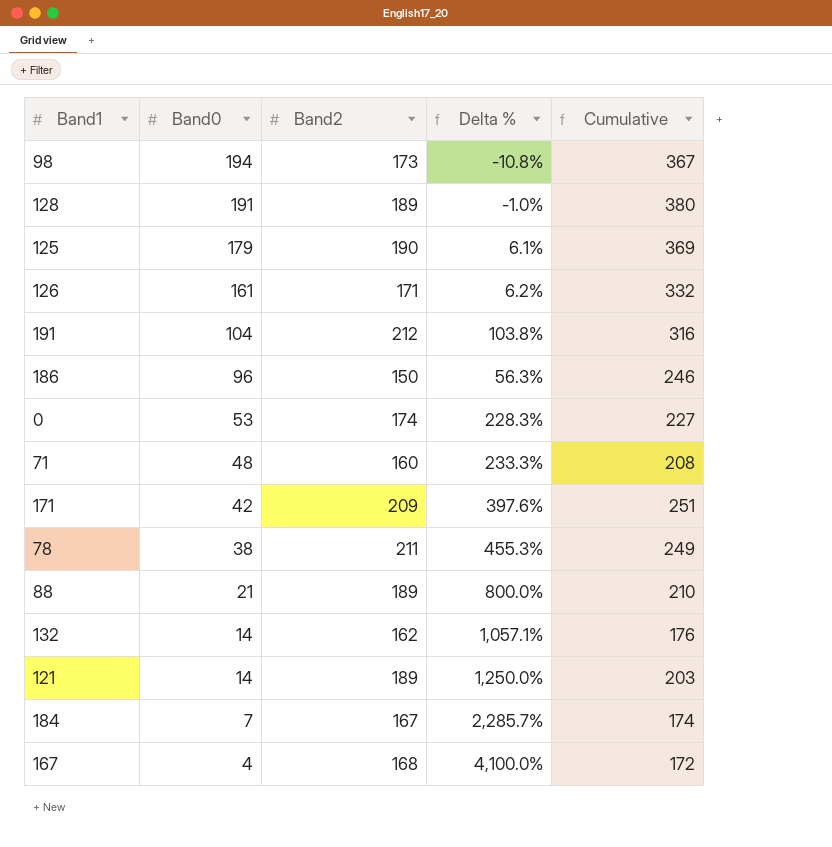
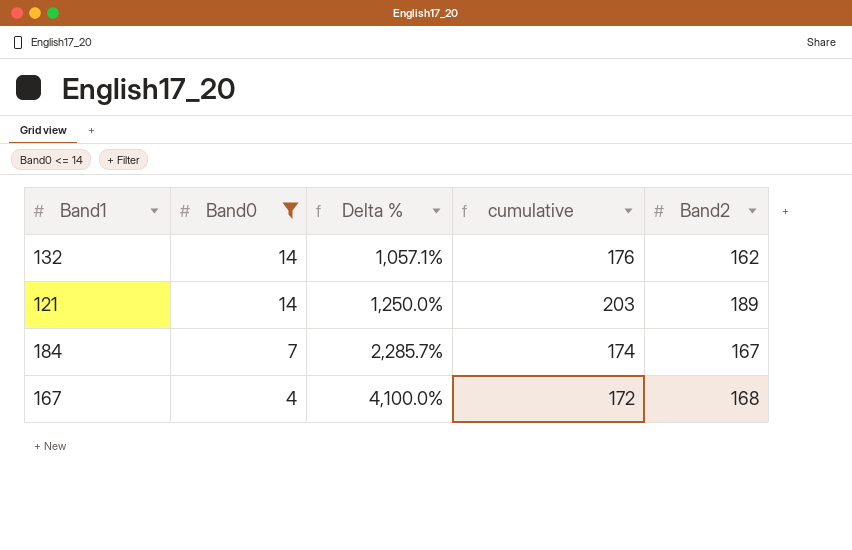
filter: none -> Band0 <= 14
column name: Cumulative -> cumulative
column Band2 | position: 3 -> 5

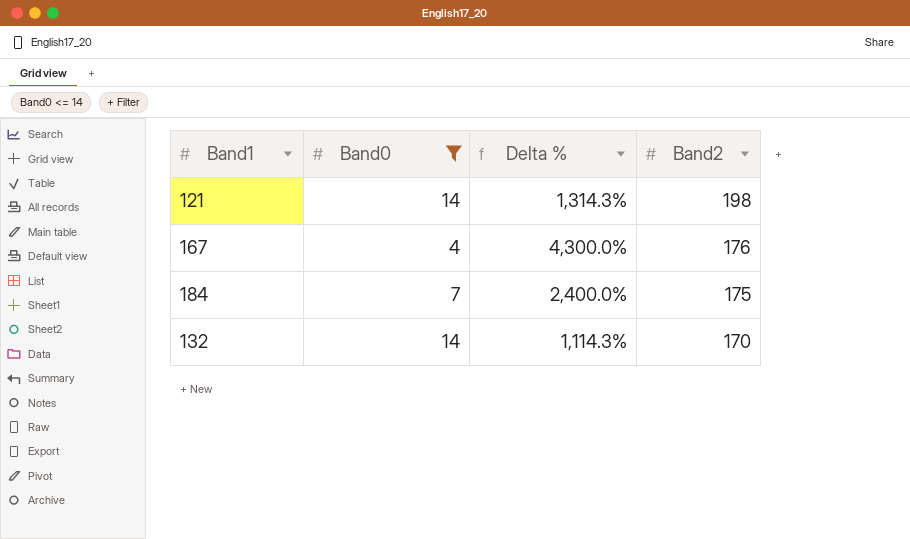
row order: Band0 descending -> Band2 descending
column cumulative | formula: [Band0] + [Band2] -> none
121 | Delta %: 1,250.0% -> 1,314.3%
121 | Band2: 189 -> 198
167 | Delta %: 4,100.0% -> 4,300.0%
167 | Band2: 168 -> 176
184 | Delta %: 2,285.7% -> 2,400.0%
184 | Band2: 167 -> 175
132 | Delta %: 1,057.1% -> 1,114.3%
132 | Band2: 162 -> 170

